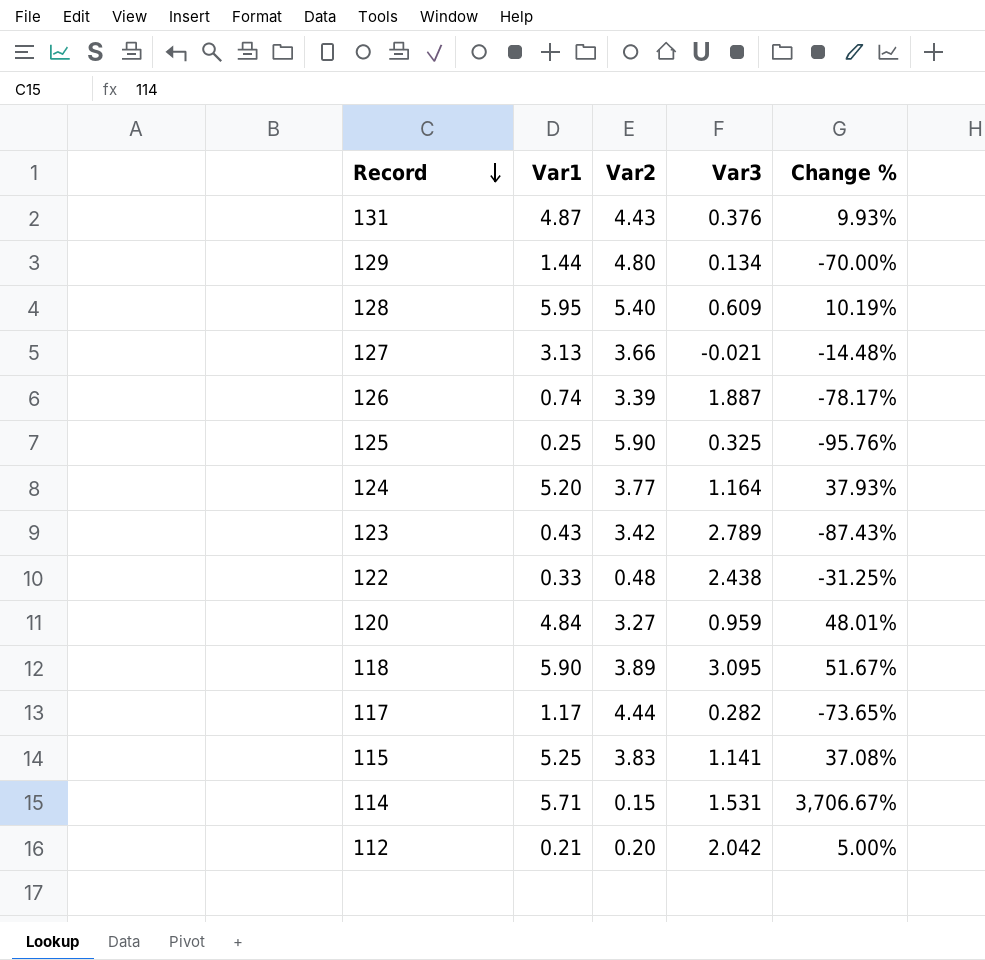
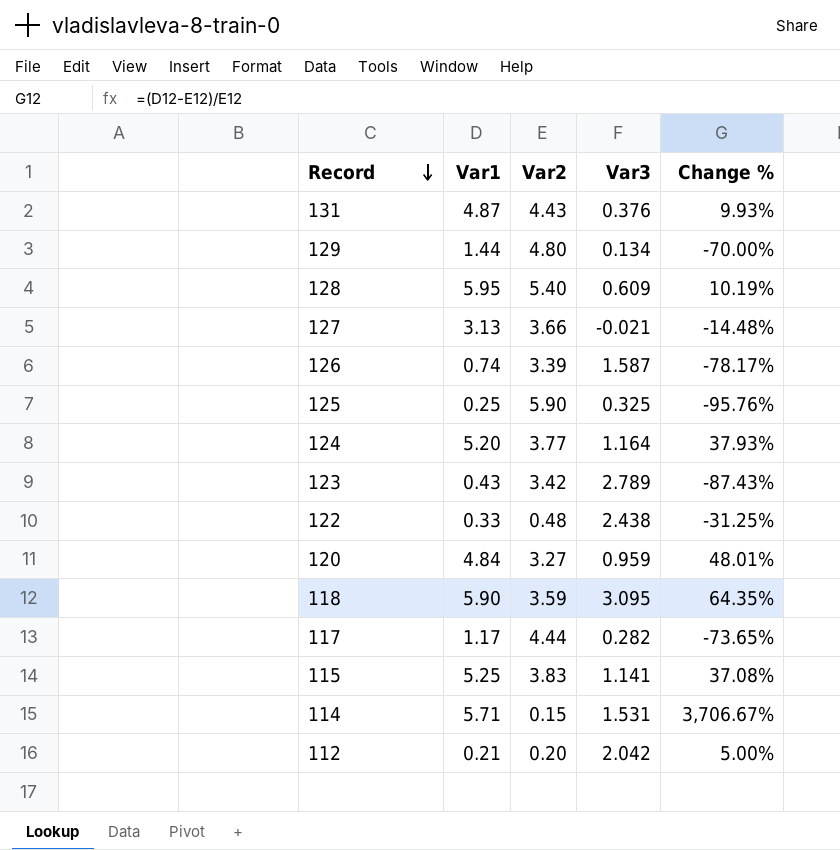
126 | Var3: 1.887 -> 1.587
118 | Var2: 3.89 -> 3.59
118 | Change %: 51.67% -> 64.35%

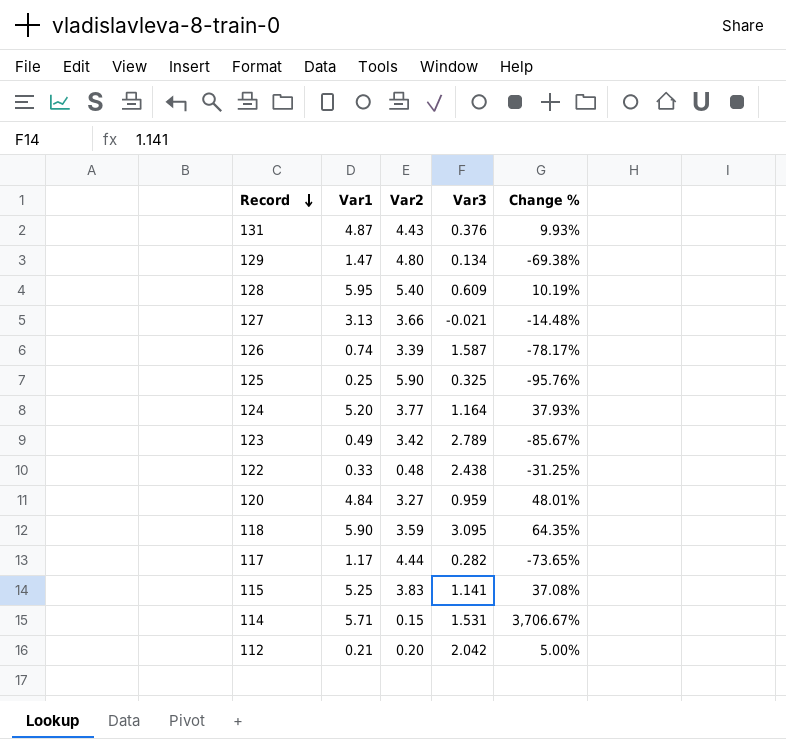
129 | Var1: 1.44 -> 1.47
129 | Change %: -70.00% -> -69.38%
123 | Var1: 0.43 -> 0.49
123 | Change %: -87.43% -> -85.67%

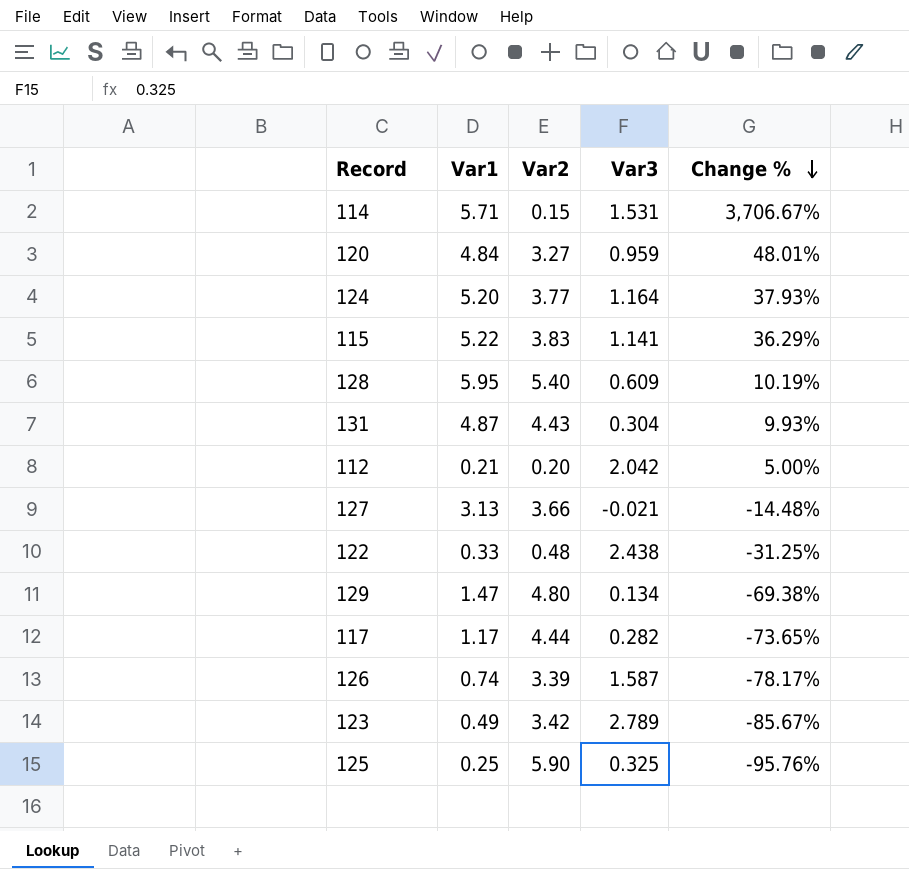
row order: Record descending -> Change % descending
row 118: 5.90 | 3.59 | 3.095 | 64.35% -> none
115 | Var1: 5.25 -> 5.22
115 | Change %: 37.08% -> 36.29%
131 | Var3: 0.376 -> 0.304

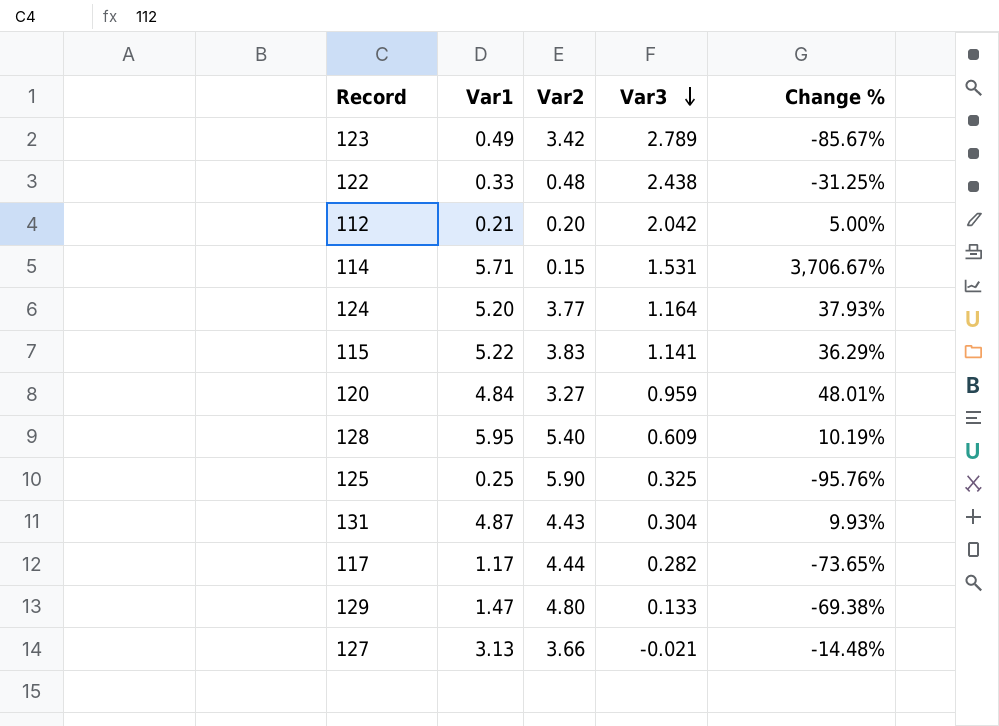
row order: Change % descending -> Var3 descending
row 126: 0.74 | 3.39 | 1.587 | -78.17% -> none
129 | Var3: 0.134 -> 0.133

